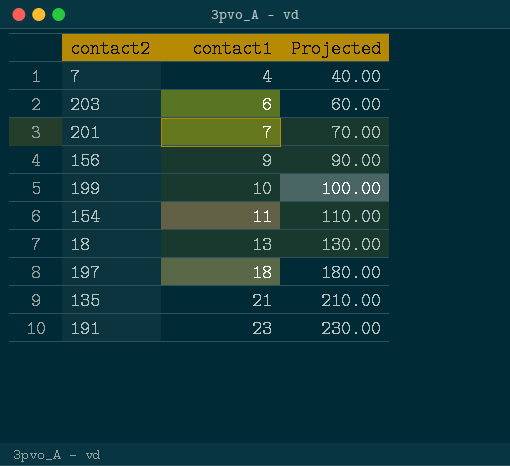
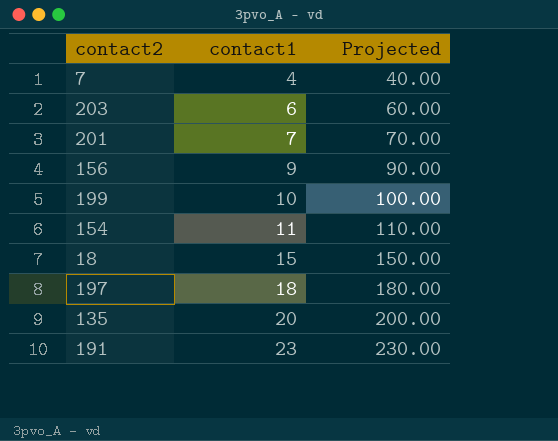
18 | contact1: 13 -> 15
18 | Projected: 130.00 -> 150.00
135 | contact1: 21 -> 20
135 | Projected: 210.00 -> 200.00

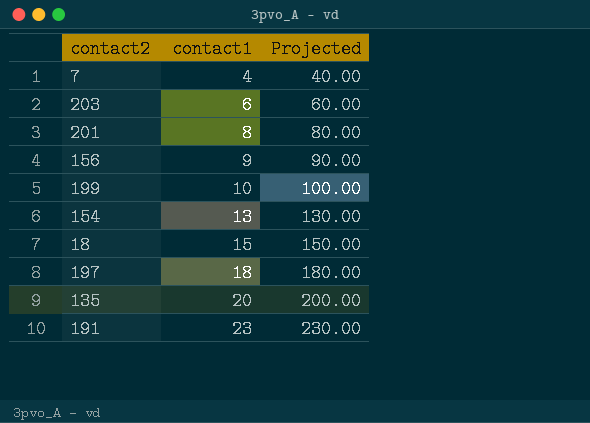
201 | contact1: 7 -> 8
201 | Projected: 70.00 -> 80.00
154 | contact1: 11 -> 13
154 | Projected: 110.00 -> 130.00

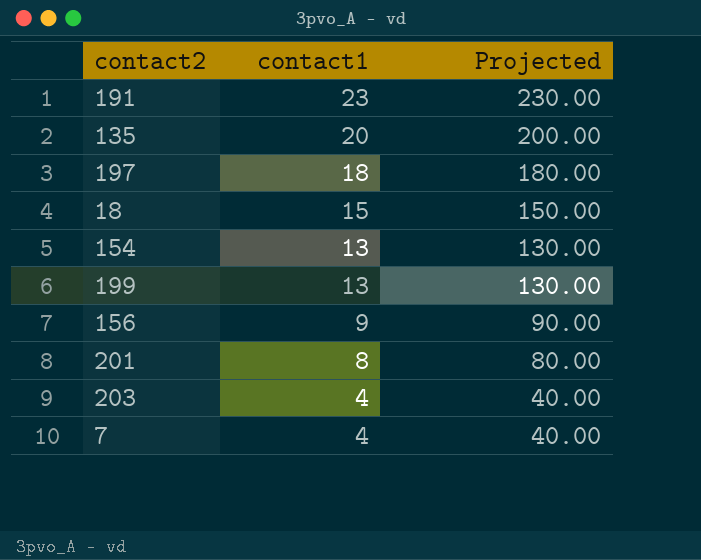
row order: contact1 ascending -> contact1 descending
199 | contact1: 10 -> 13
199 | Projected: 100.00 -> 130.00
203 | contact1: 6 -> 4
203 | Projected: 60.00 -> 40.00

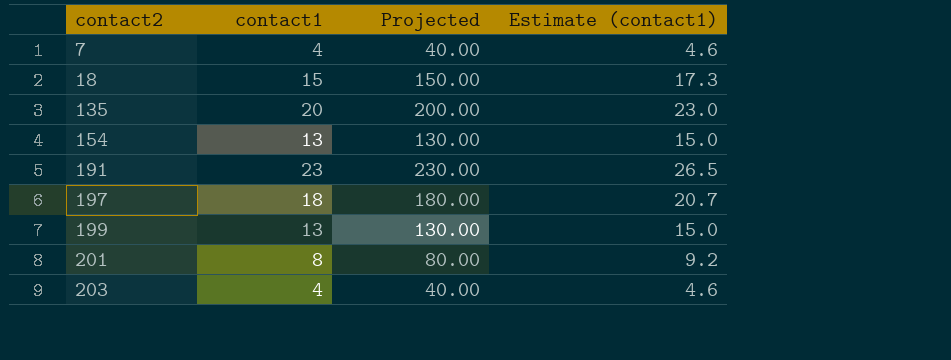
row order: contact1 descending -> contact2 ascending
column Estimate (contact1) | formula: none -> [contact1] * 1.15
row 156: 9 | 90.00 -> none

